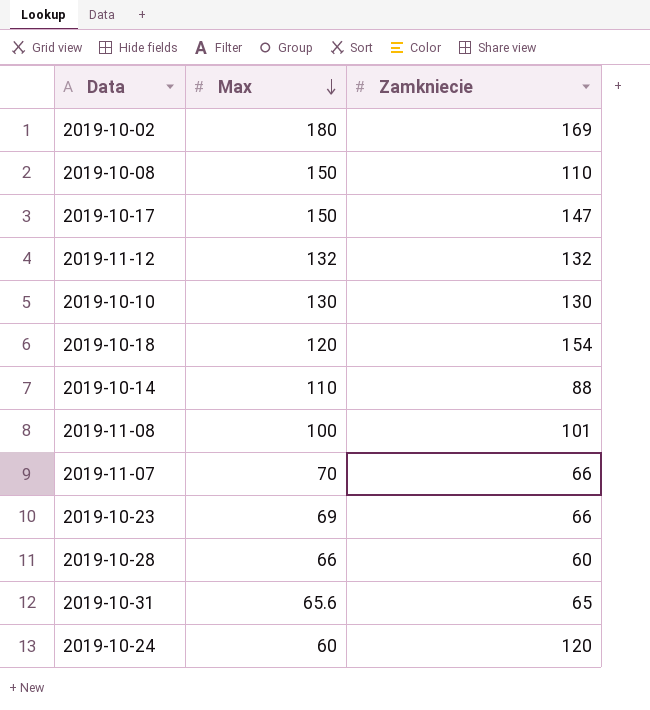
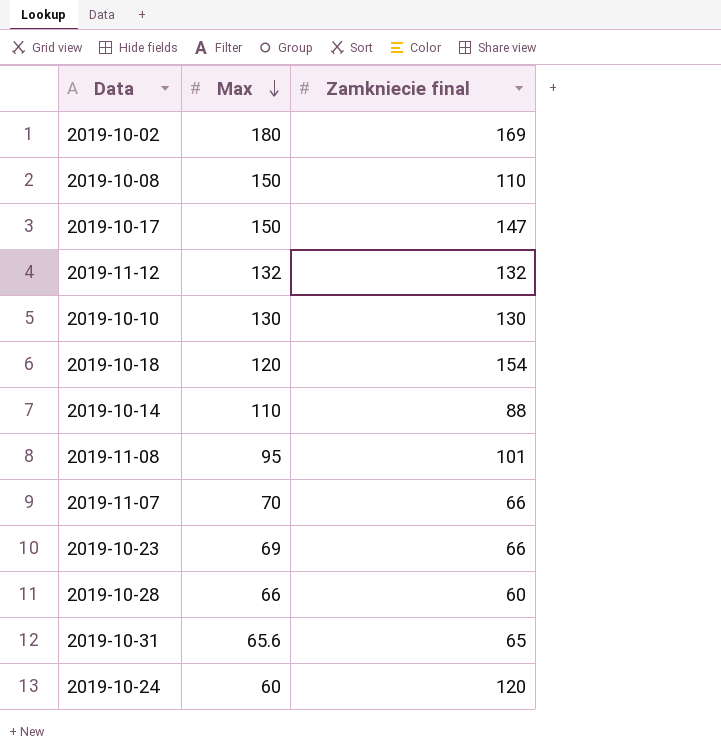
column name: Zamkniecie -> Zamkniecie final
2019-11-08 | Max: 100 -> 95

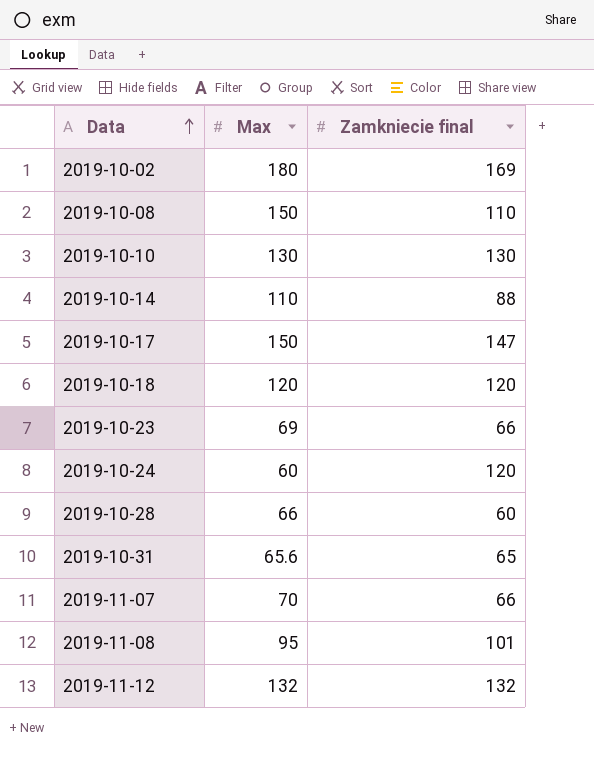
row order: Max descending -> Data ascending
2019-10-18 | Zamkniecie final: 154 -> 120

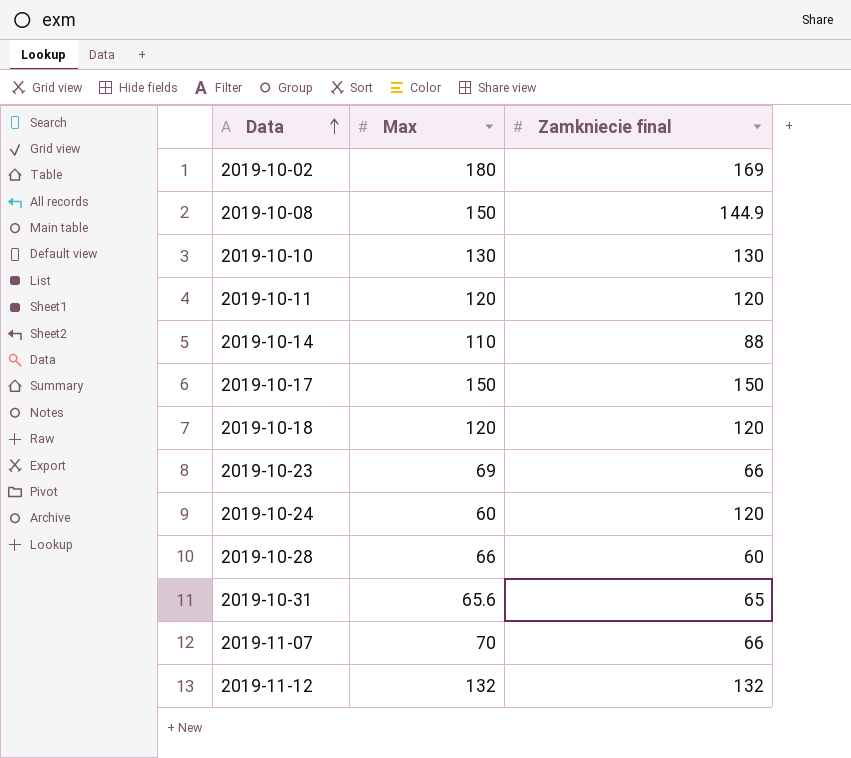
row 2019-11-08: 95 | 101 -> none
2019-10-08 | Zamkniecie final: 110 -> 144.9
row 2019-10-11: none -> 120 | 120
2019-10-17 | Zamkniecie final: 147 -> 150

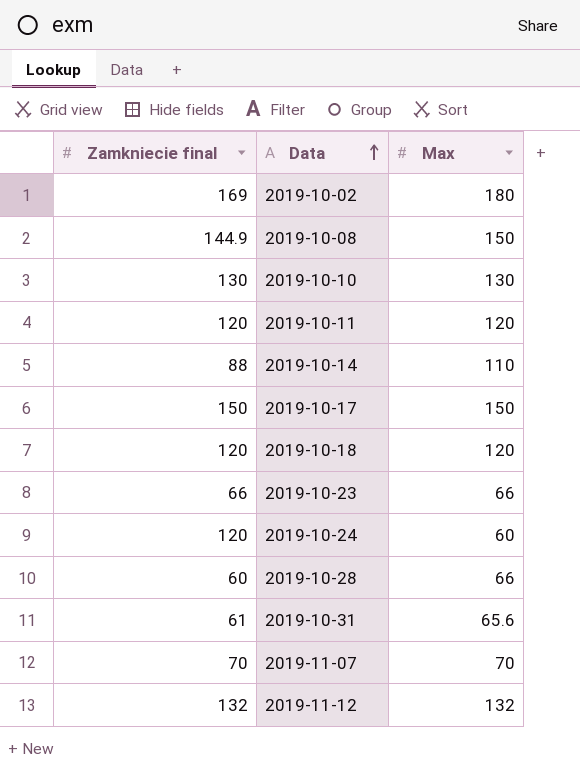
column Zamkniecie final | position: 3 -> 1
2019-10-23 | Max: 69 -> 66
2019-10-31 | Zamkniecie final: 65 -> 61
2019-11-07 | Zamkniecie final: 66 -> 70

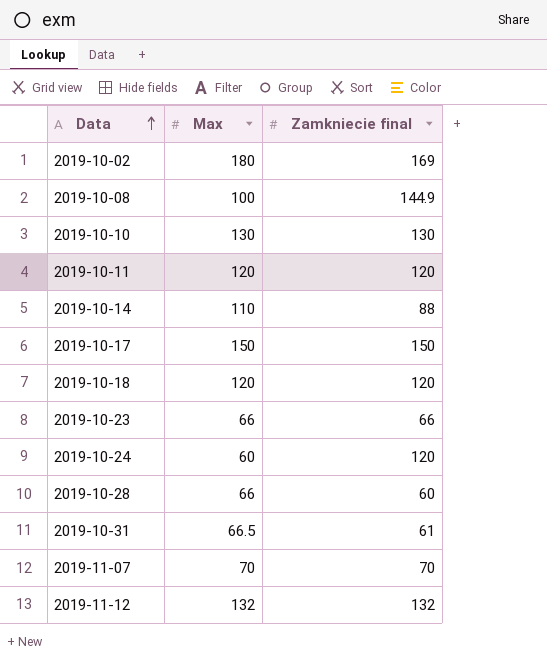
column Zamkniecie final | position: 1 -> 3
2019-10-08 | Max: 150 -> 100
2019-10-31 | Max: 65.6 -> 66.5

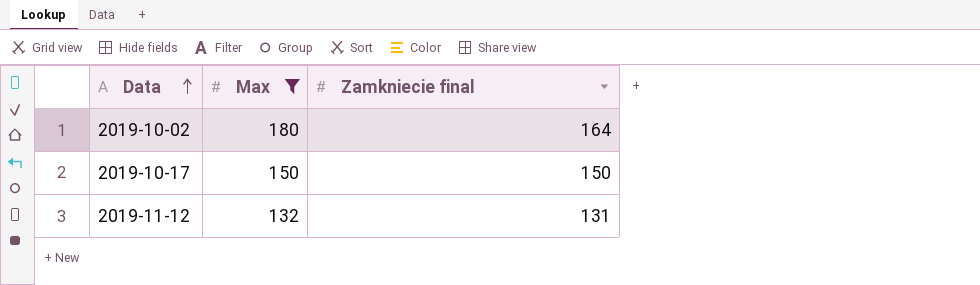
filter: none -> Max >= 132
2019-10-02 | Zamkniecie final: 169 -> 164
2019-11-12 | Zamkniecie final: 132 -> 131

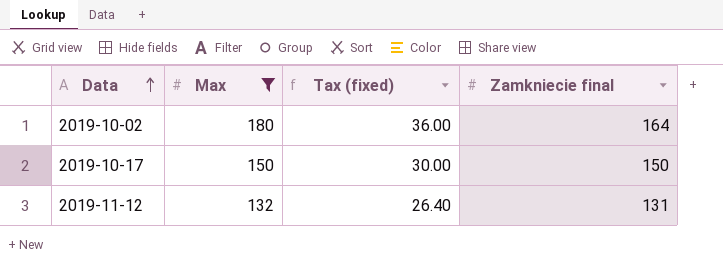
column Tax (fixed) | formula: none -> [Max] * 0.2

